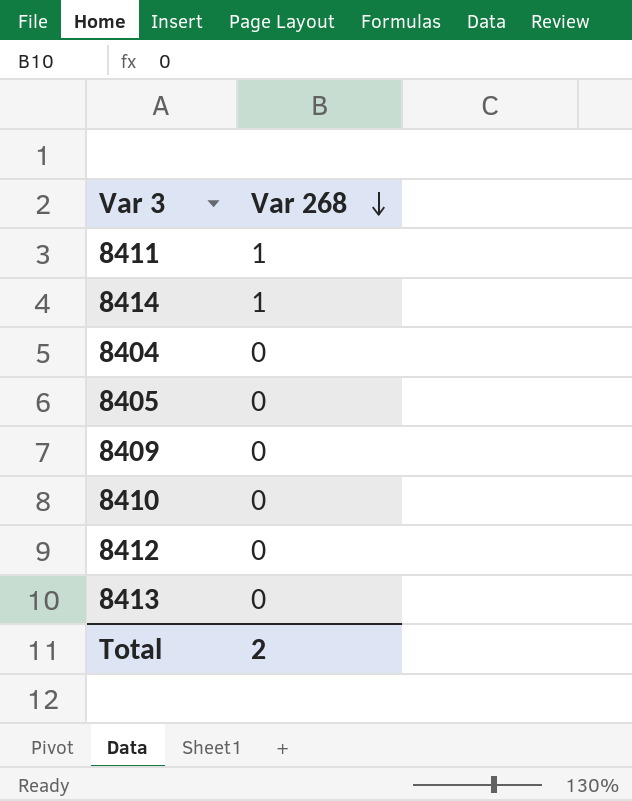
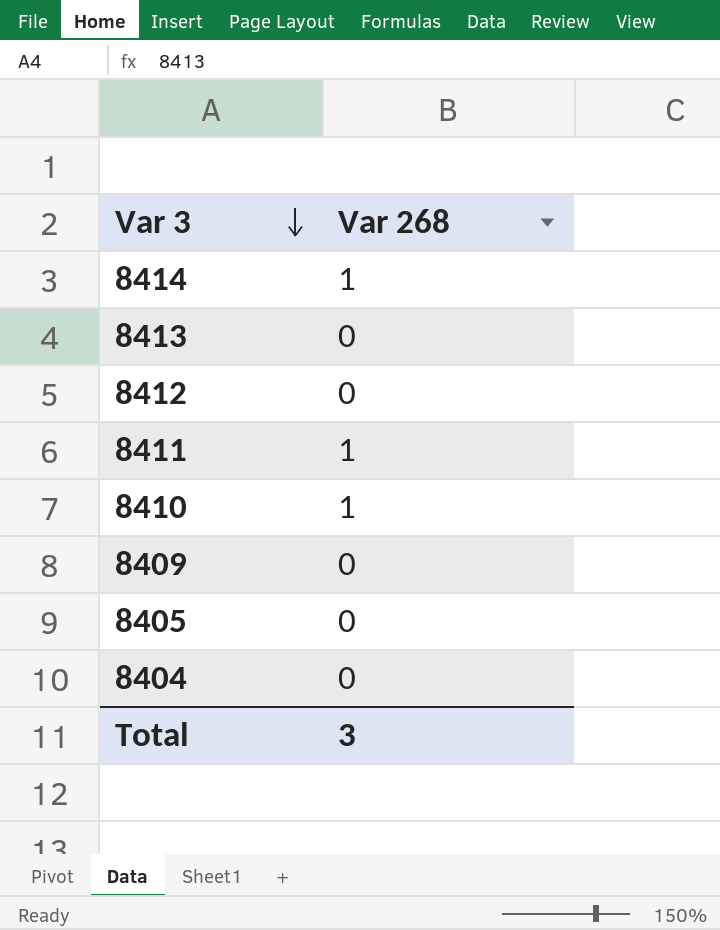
row order: Var 268 descending -> Var 3 descending
8410 | Var 268: 0 -> 1
Total | Var 268: 2 -> 3

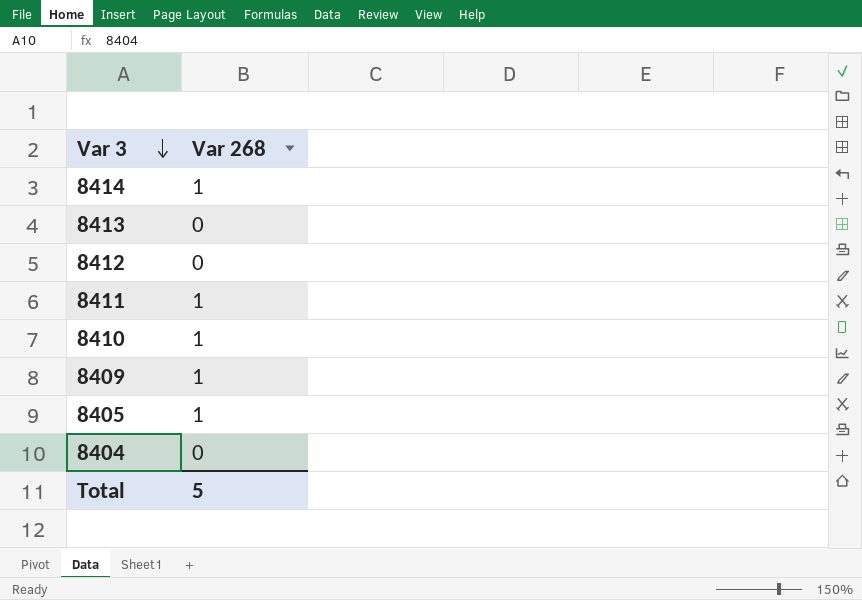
8409 | Var 268: 0 -> 1
8405 | Var 268: 0 -> 1
Total | Var 268: 3 -> 5

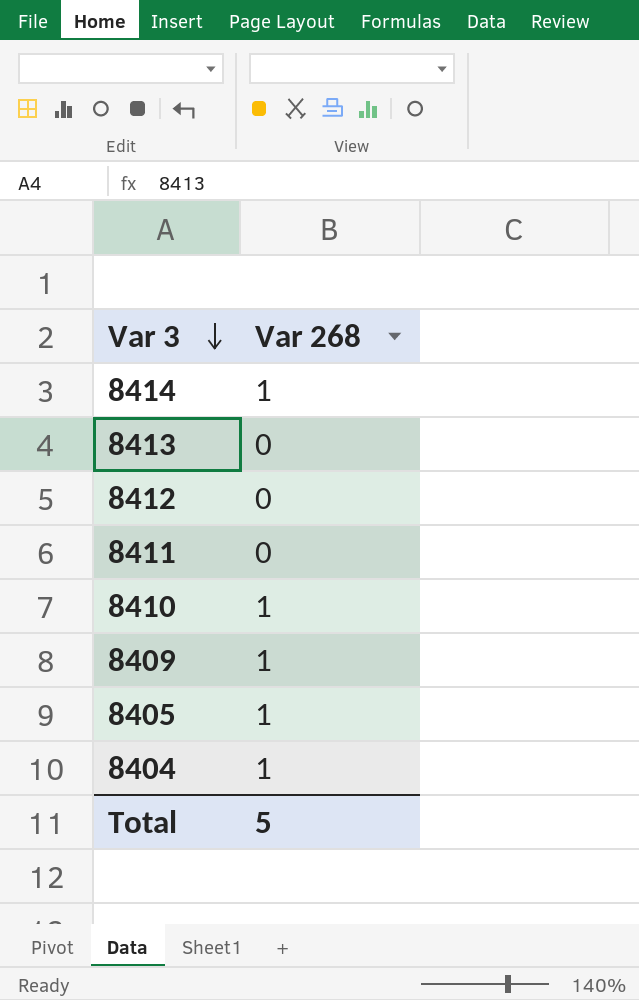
8411 | Var 268: 1 -> 0
8404 | Var 268: 0 -> 1

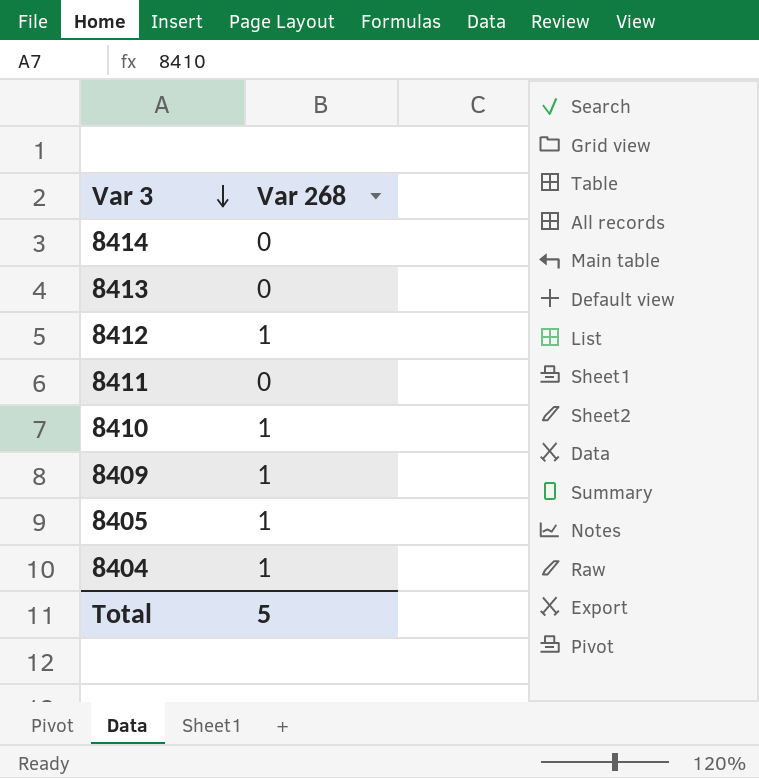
8414 | Var 268: 1 -> 0
8412 | Var 268: 0 -> 1

